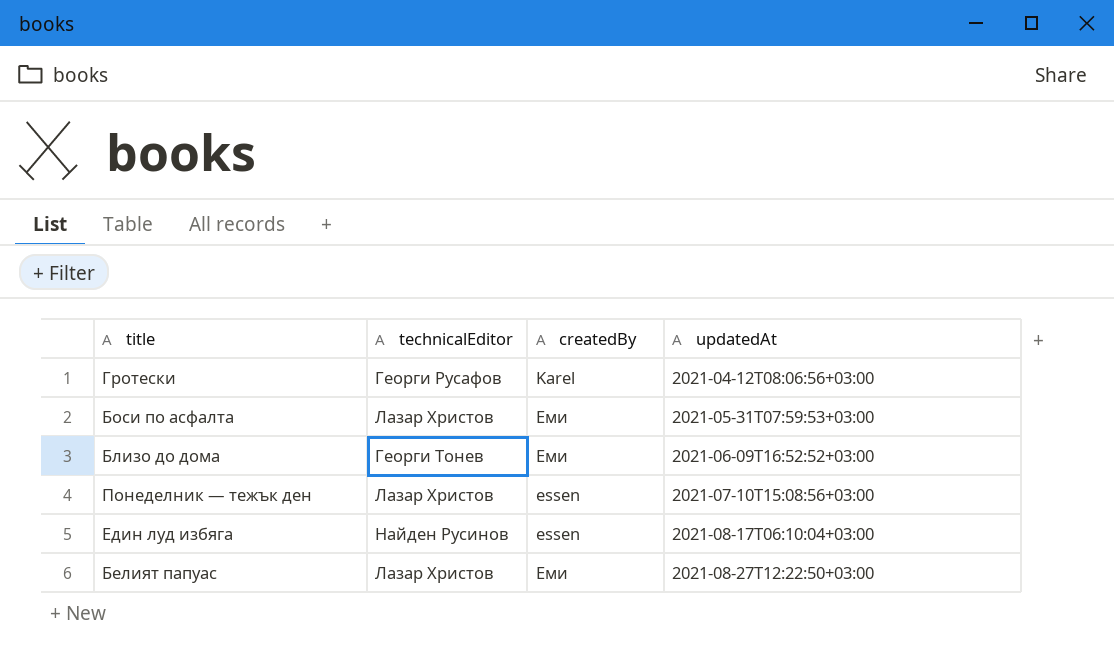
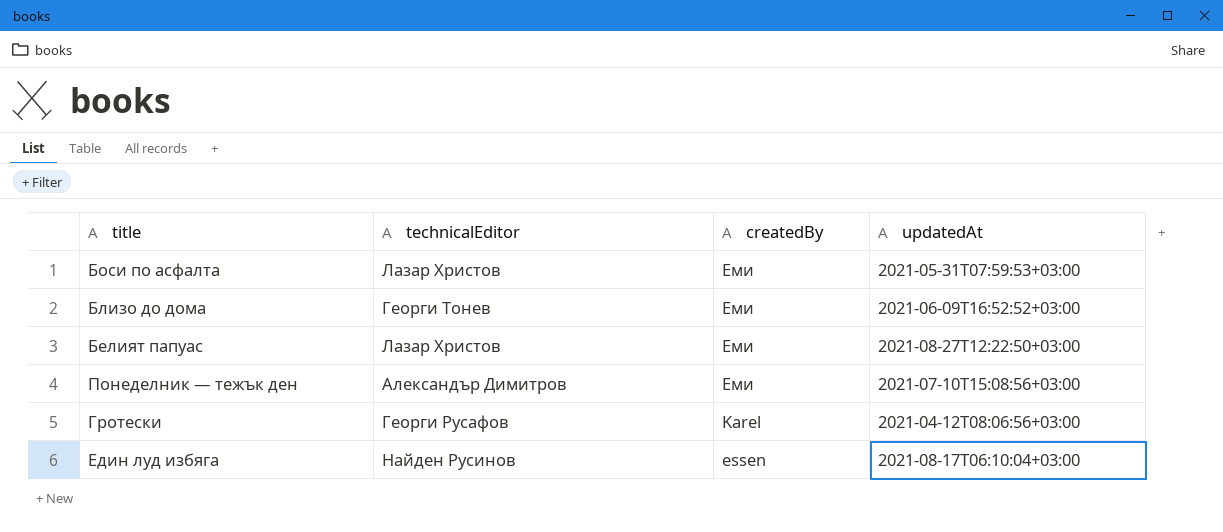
row order: updatedAt ascending -> createdBy descending
Понеделник — тежък ден | technicalEditor: Лазар Христов -> Александър Димитров
Понеделник — тежък ден | createdBy: essen -> Еми

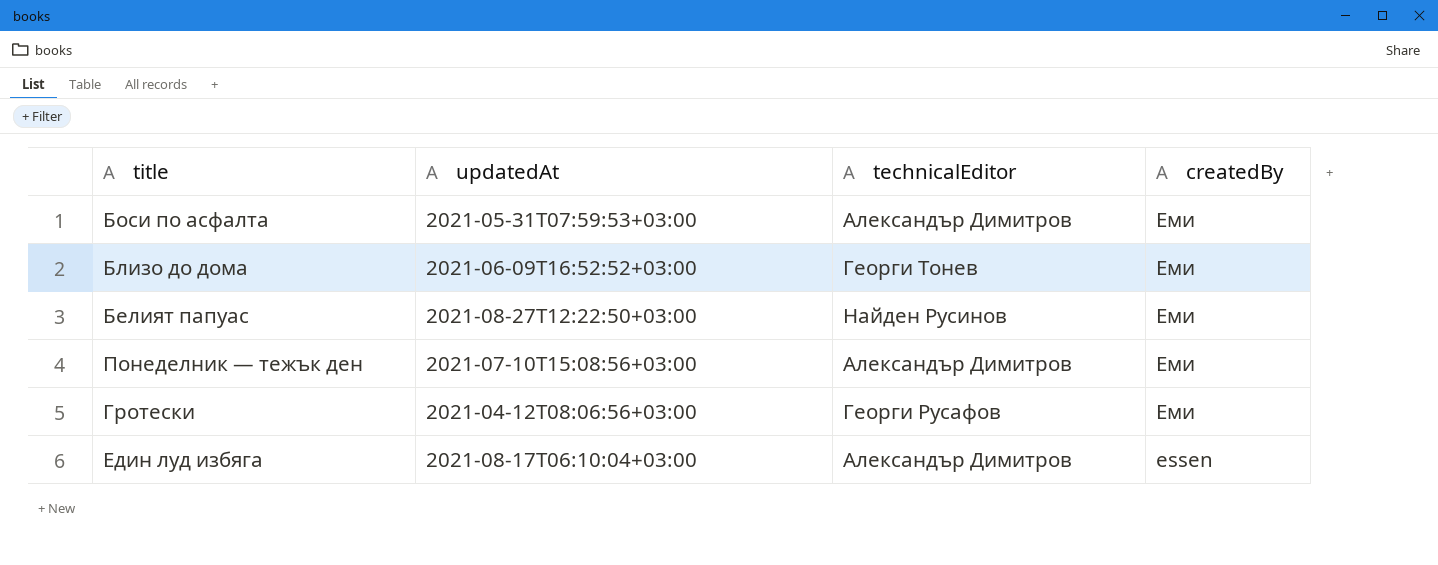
column updatedAt | position: 4 -> 2
Боси по асфалта | technicalEditor: Лазар Христов -> Александър Димитров
Белият папуас | technicalEditor: Лазар Христов -> Найден Русинов
Гротески | createdBy: Karel -> Еми
Един луд избяга | technicalEditor: Найден Русинов -> Александър Димитров

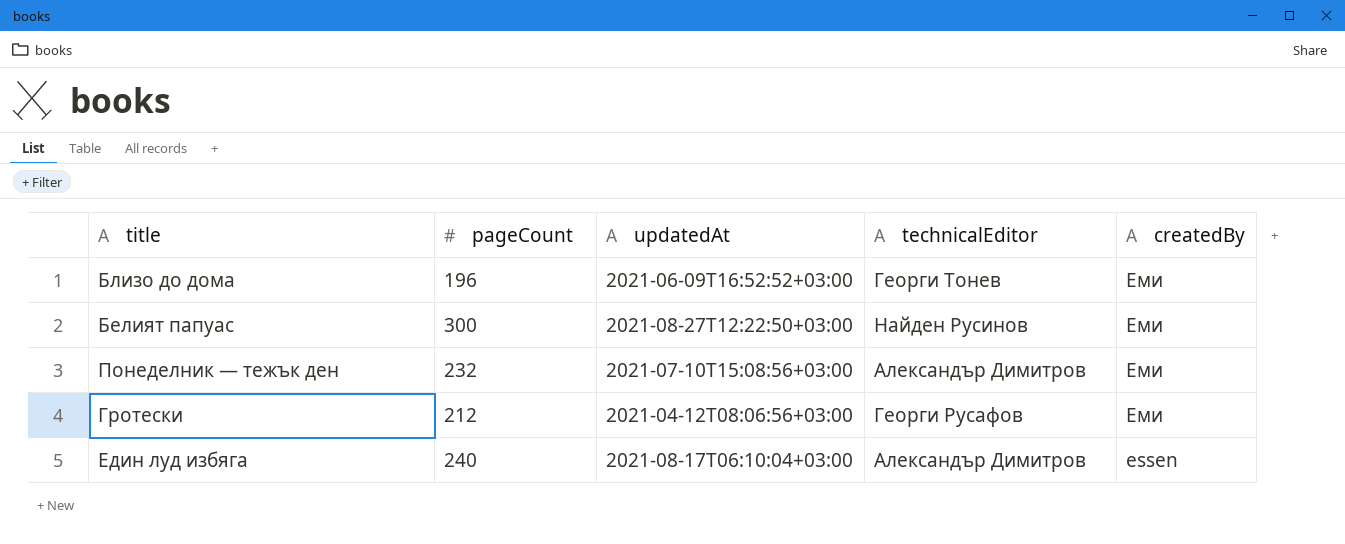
column pageCount | position: none -> 2
row Боси по асфалта: 2021-05-31T07:59:53+03:00 | Александър Димитров | Еми -> none

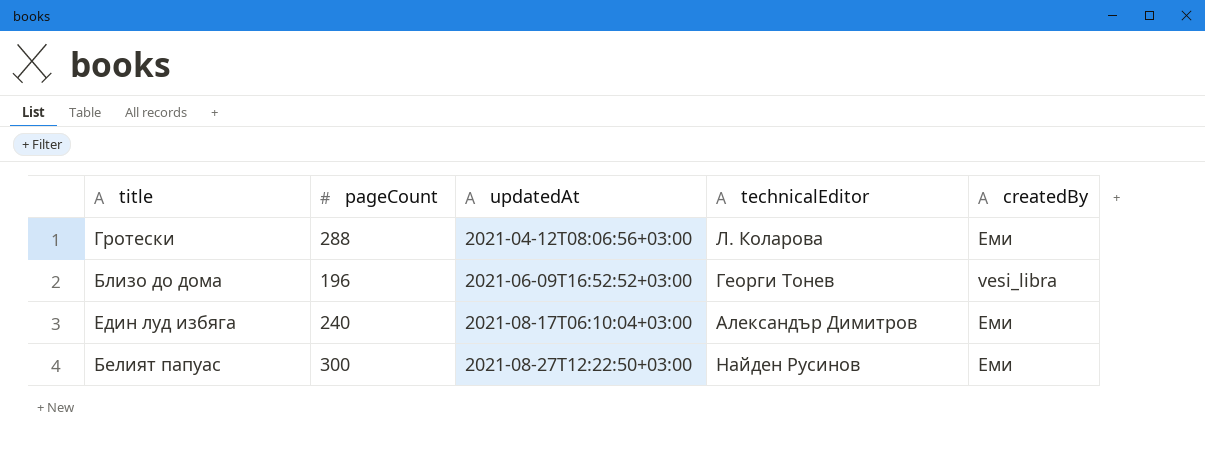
row order: createdBy descending -> updatedAt ascending
row Понеделник — тежък ден: 232 | 2021-07-10T15:08:56+03:00 | Александър Димитров | Еми -> none
Гротески | pageCount: 212 -> 288
Гротески | technicalEditor: Георги Русафов -> Л. Коларова
Близо до дома | createdBy: Еми -> vesi_libra
Един луд избяга | createdBy: essen -> Еми

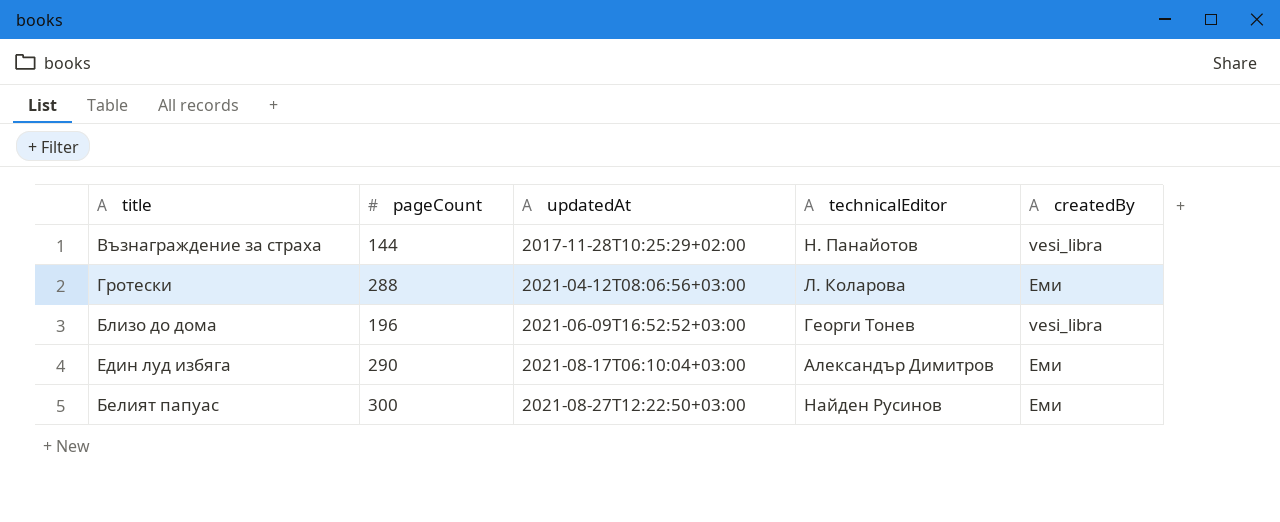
row Възнаграждение за страха: none -> 144 | 2017-11-28T10:25:29+02:00 | Н. Панайотов | vesi_libra
Един луд избяга | pageCount: 240 -> 290

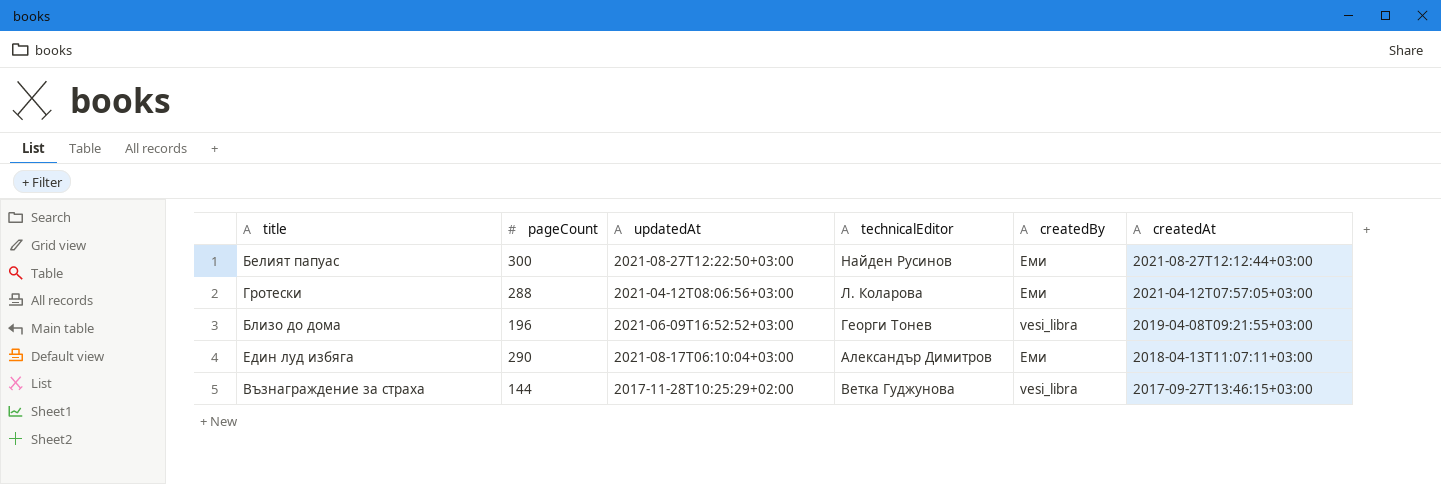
row order: updatedAt ascending -> createdAt descending
column createdAt | position: none -> 6
Възнаграждение за страха | technicalEditor: Н. Панайотов -> Ветка Гуджунова

